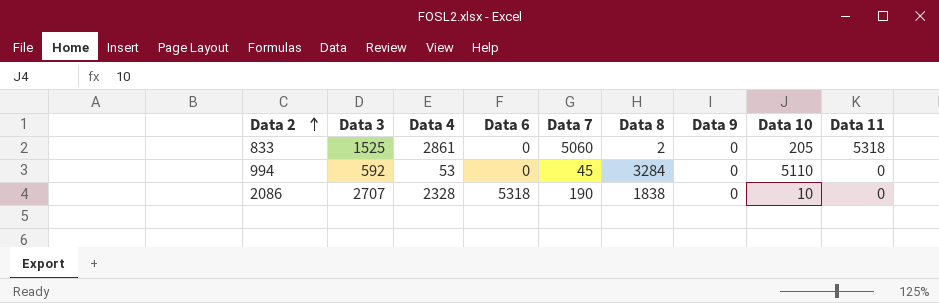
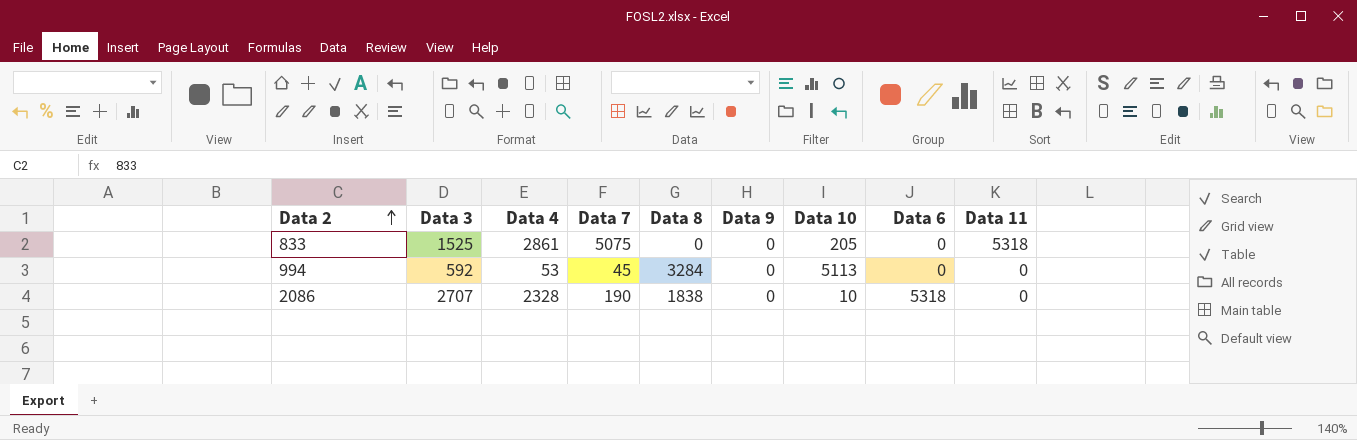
column Data 6 | position: 4 -> 8
833 | Data 7: 5060 -> 5075
833 | Data 8: 2 -> 0
994 | Data 10: 5110 -> 5113

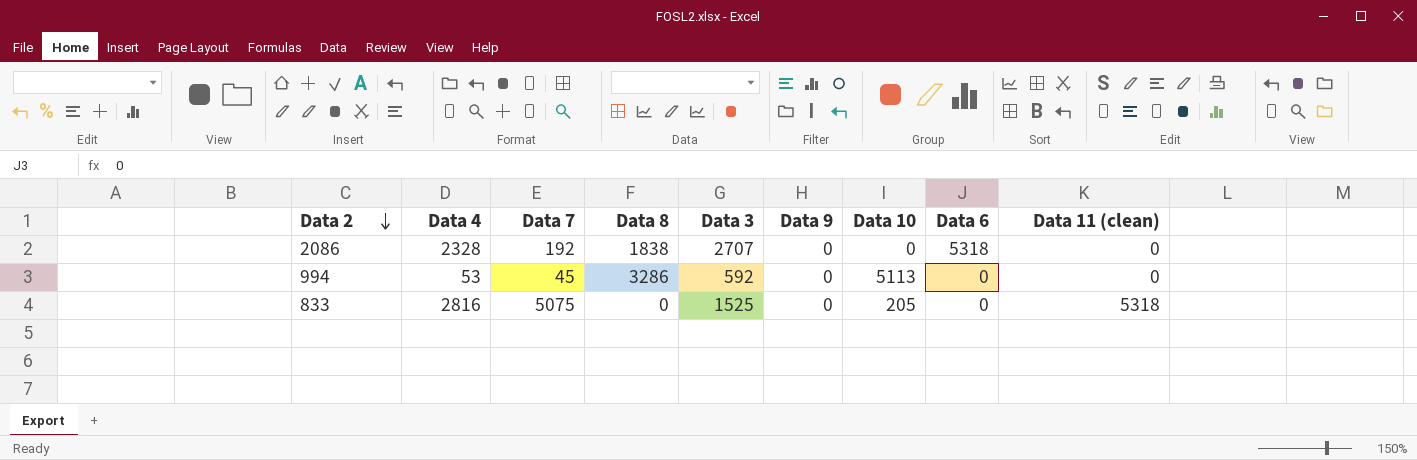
row order: Data 2 ascending -> Data 2 descending
column Data 3 | position: 2 -> 5
column name: Data 11 -> Data 11 (clean)
2086 | Data 7: 190 -> 192
2086 | Data 10: 10 -> 0
994 | Data 8: 3284 -> 3286
833 | Data 4: 2861 -> 2816

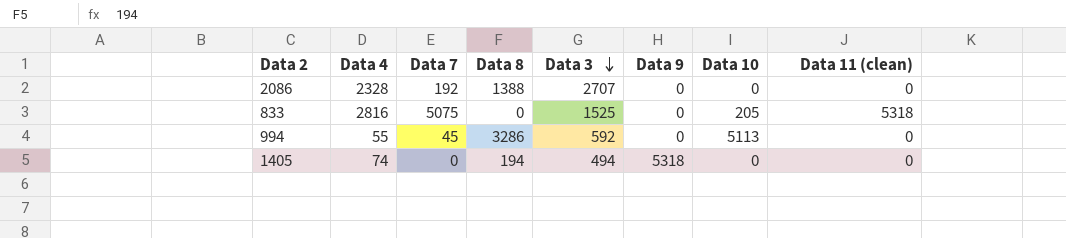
row order: Data 2 descending -> Data 3 descending
column Data 6 | position: 8 -> none
2086 | Data 8: 1838 -> 1388
994 | Data 4: 53 -> 55
row 1405: none -> 74 | 0 | 194 | 494 | 5318 | 0 | 0

